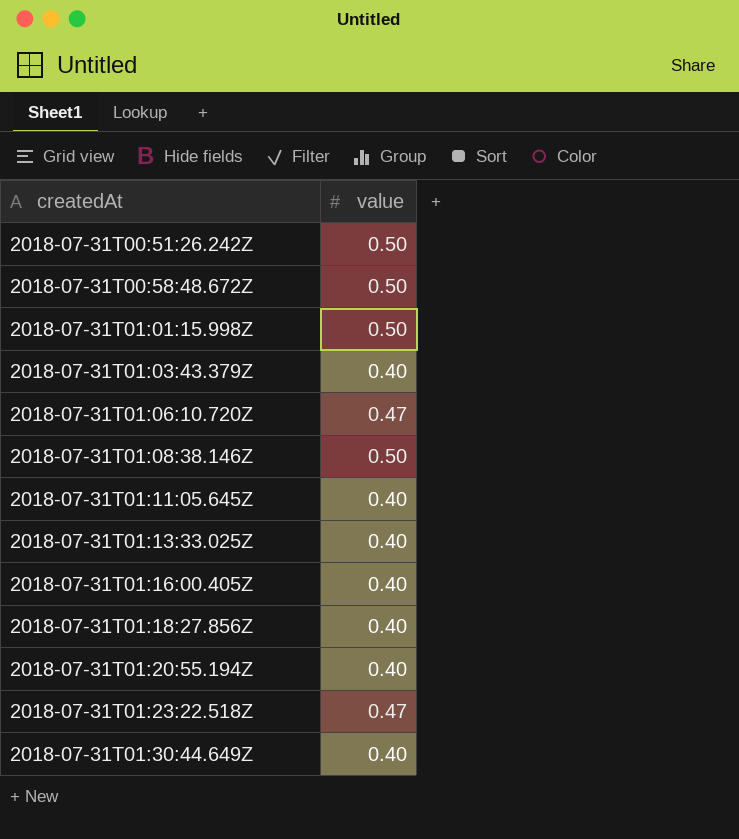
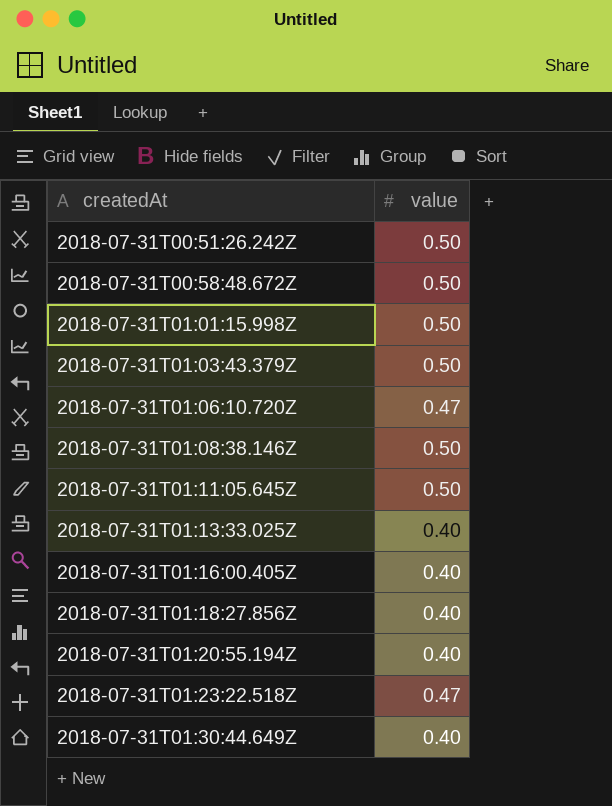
2018-07-31T01:03:43.379Z | value: 0.40 -> 0.50
2018-07-31T01:11:05.645Z | value: 0.40 -> 0.50

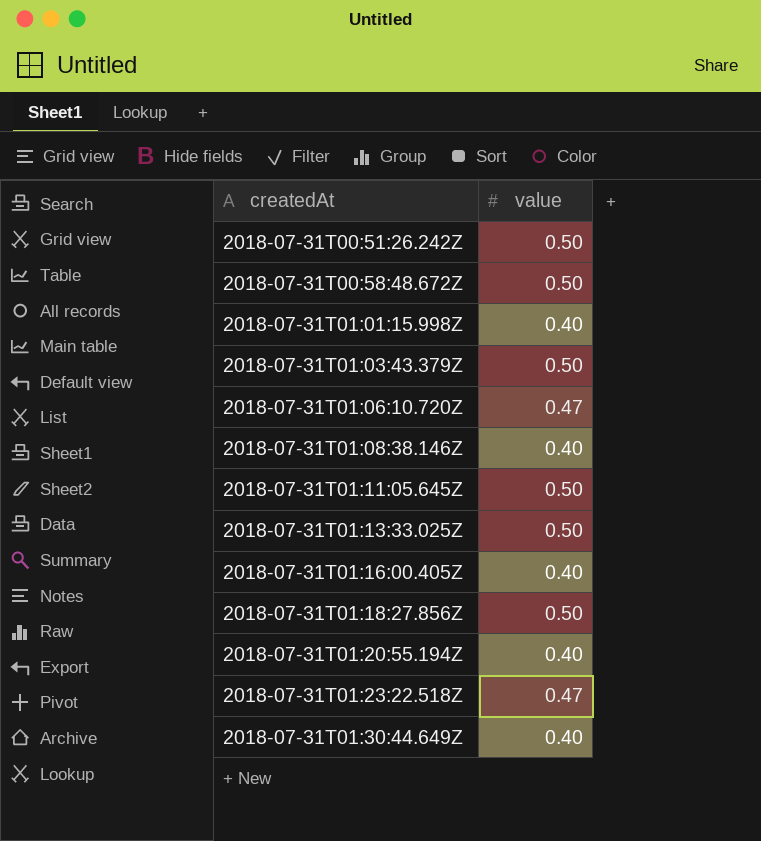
2018-07-31T01:01:15.998Z | value: 0.50 -> 0.40
2018-07-31T01:08:38.146Z | value: 0.50 -> 0.40
2018-07-31T01:13:33.025Z | value: 0.40 -> 0.50
2018-07-31T01:18:27.856Z | value: 0.40 -> 0.50

